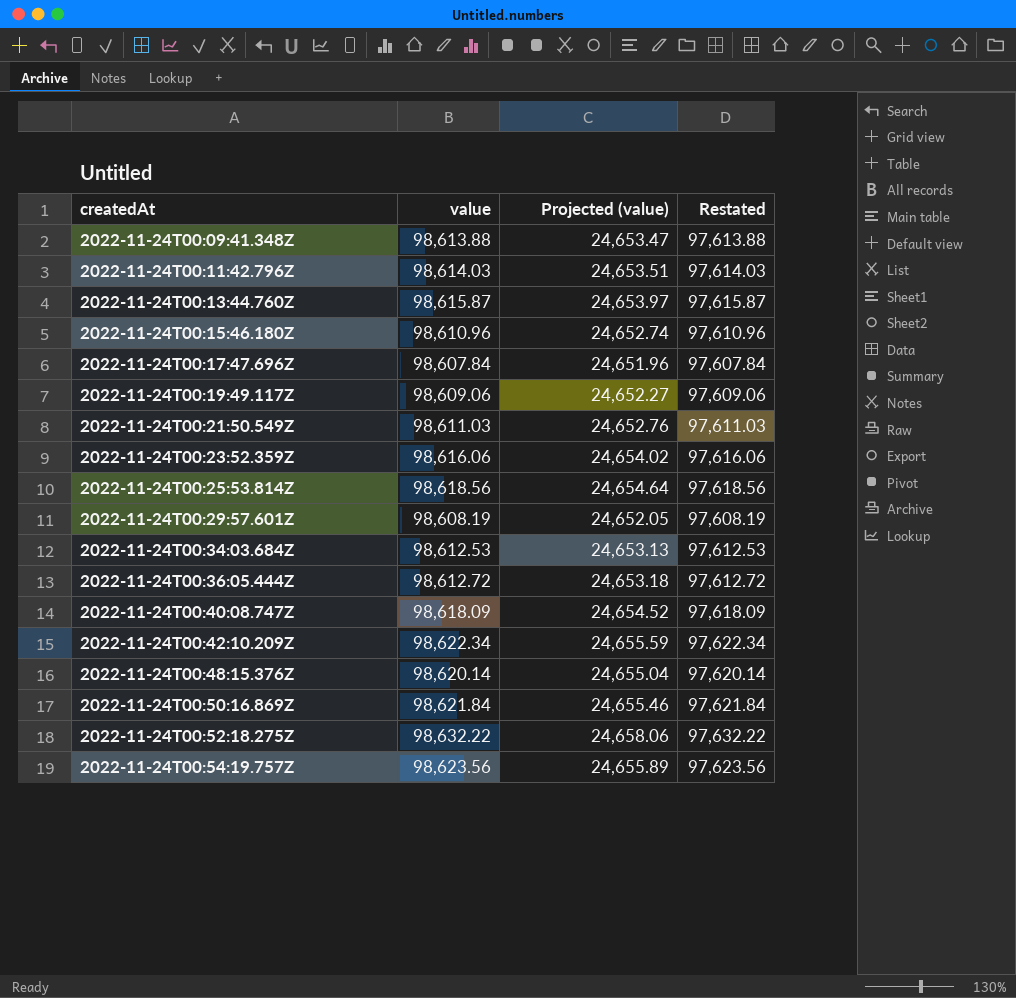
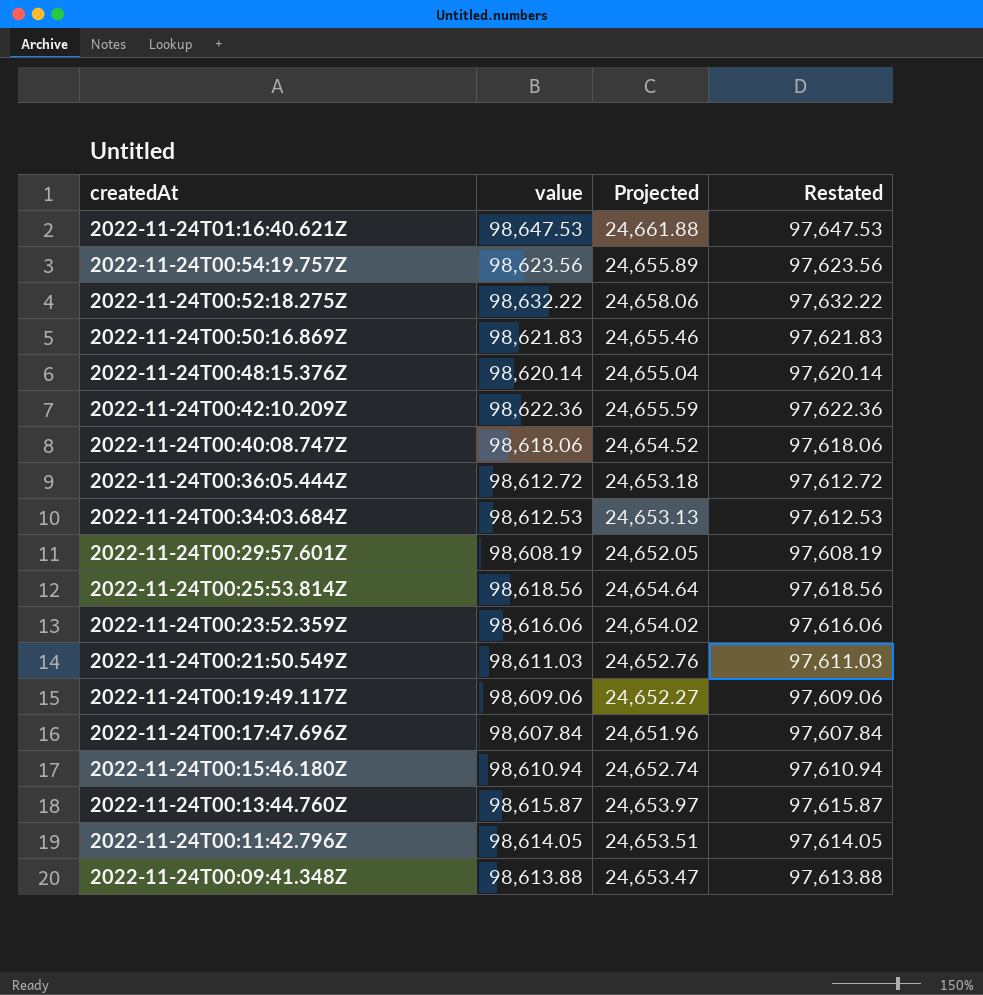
row order: createdAt ascending -> createdAt descending
column name: Projected (value) -> Projected
row 2022-11-24T01:16:40.621Z: none -> 98,647.53 | 24,661.88 | 97,647.53
2022-11-24T00:50:16.869Z | value: 98,621.84 -> 98,621.83
2022-11-24T00:50:16.869Z | Restated: 97,621.84 -> 97,621.83
2022-11-24T00:42:10.209Z | value: 98,622.34 -> 98,622.36
2022-11-24T00:42:10.209Z | Restated: 97,622.34 -> 97,622.36
2022-11-24T00:40:08.747Z | value: 98,618.09 -> 98,618.06
2022-11-24T00:40:08.747Z | Restated: 97,618.09 -> 97,618.06
2022-11-24T00:15:46.180Z | value: 98,610.96 -> 98,610.94
2022-11-24T00:15:46.180Z | Restated: 97,610.96 -> 97,610.94
2022-11-24T00:11:42.796Z | value: 98,614.03 -> 98,614.05
2022-11-24T00:11:42.796Z | Restated: 97,614.03 -> 97,614.05

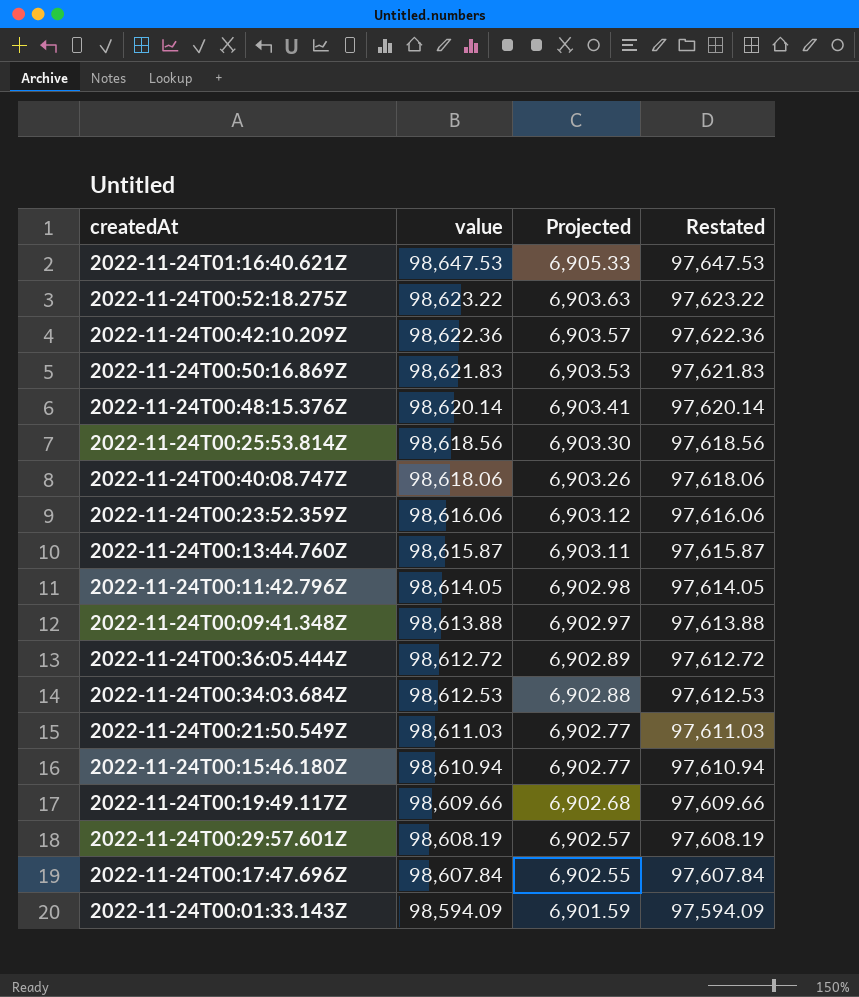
row order: createdAt descending -> value descending
column Projected | formula: [value] * 0.25 -> [value] * 0.07
row 2022-11-24T00:54:19.757Z: 98,623.56 | 24,655.89 | 97,623.56 -> none
2022-11-24T00:52:18.275Z | value: 98,632.22 -> 98,623.22
2022-11-24T00:52:18.275Z | Restated: 97,632.22 -> 97,623.22
2022-11-24T00:19:49.117Z | value: 98,609.06 -> 98,609.66
2022-11-24T00:19:49.117Z | Restated: 97,609.06 -> 97,609.66
row 2022-11-24T00:01:33.143Z: none -> 98,594.09 | 6,901.59 | 97,594.09

